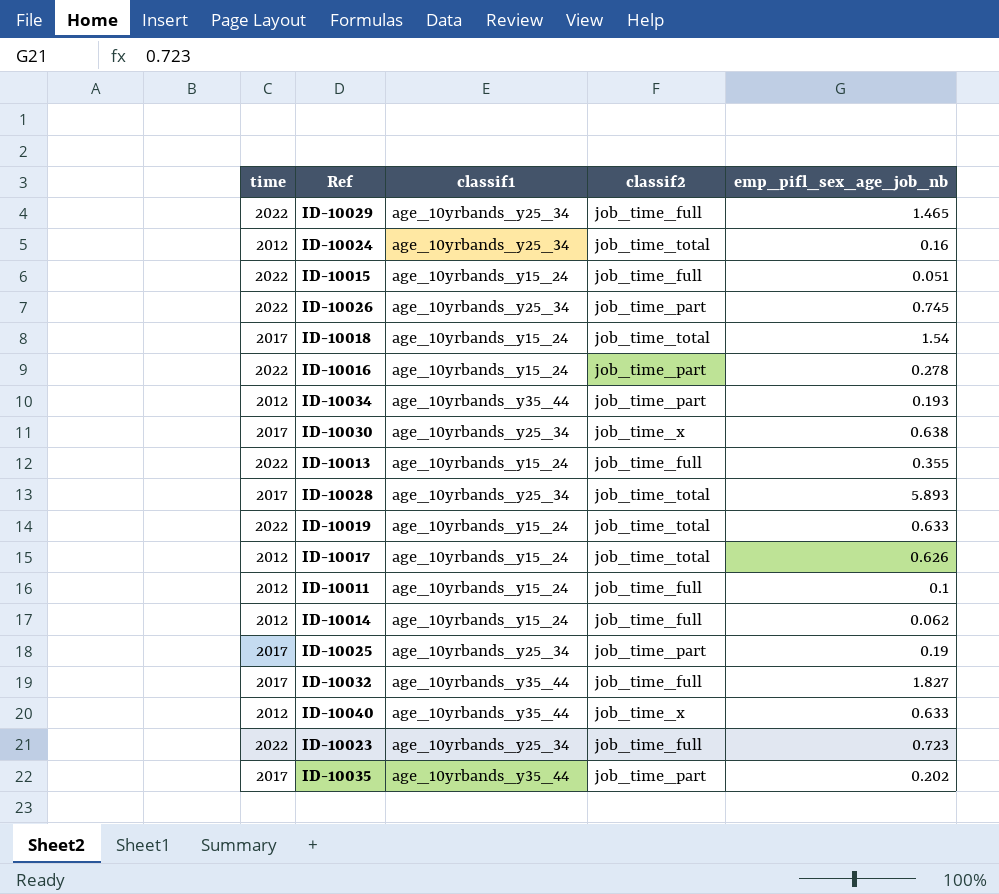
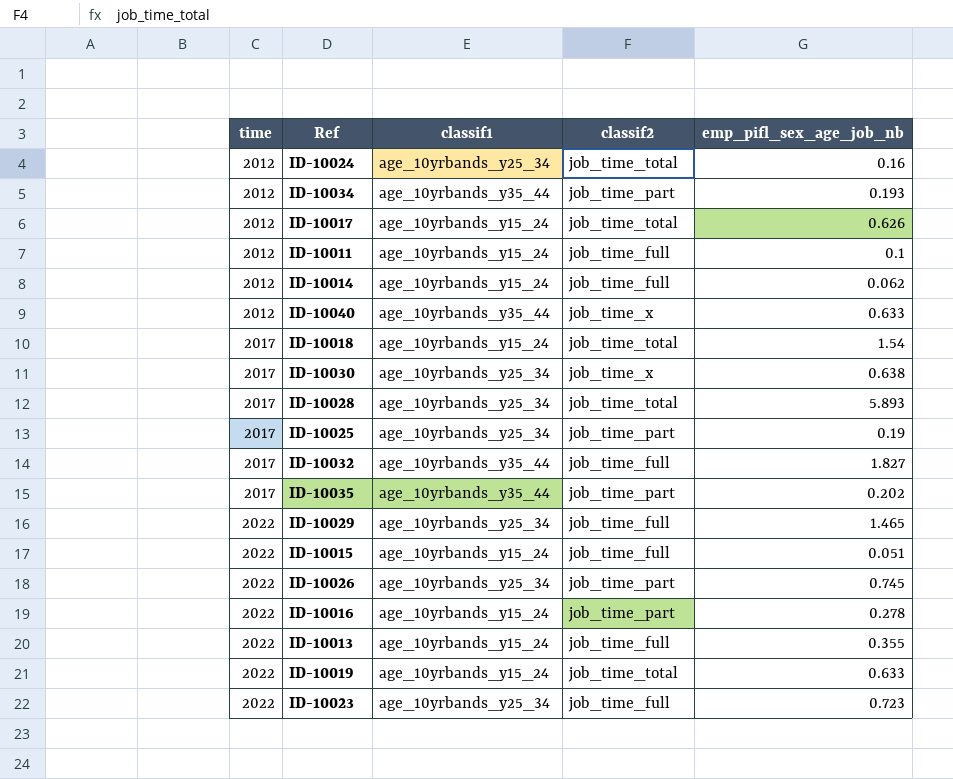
row order: none -> time ascending

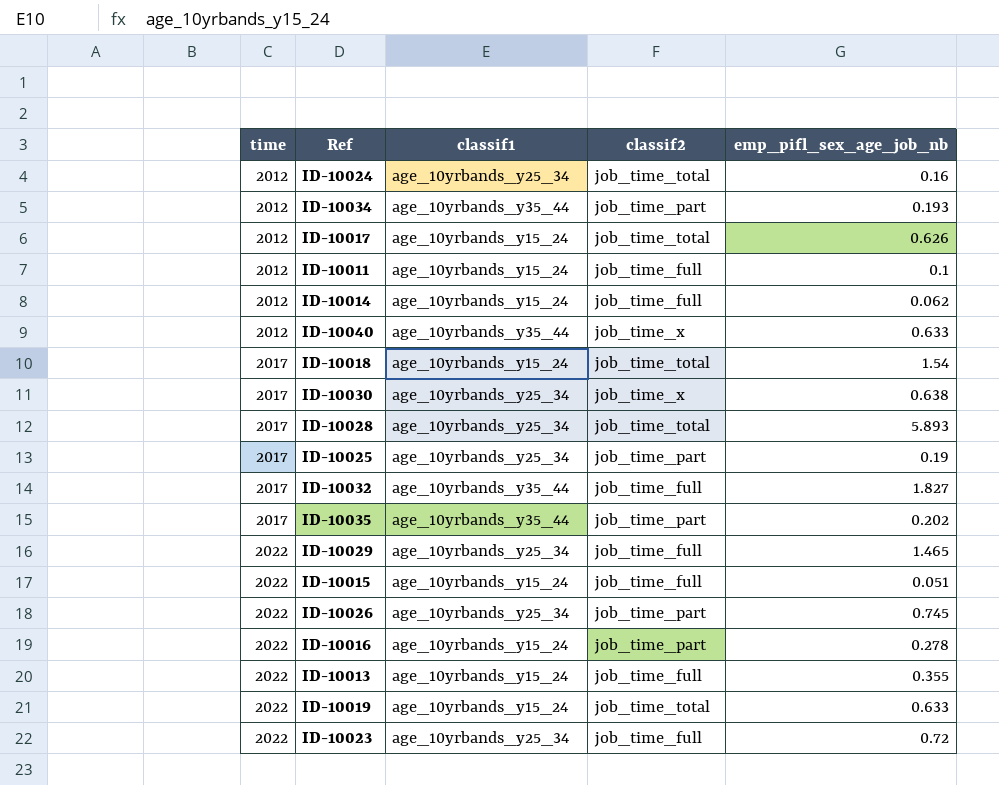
ID-10023 | emp_pifl_sex_age_job_nb: 0.723 -> 0.72

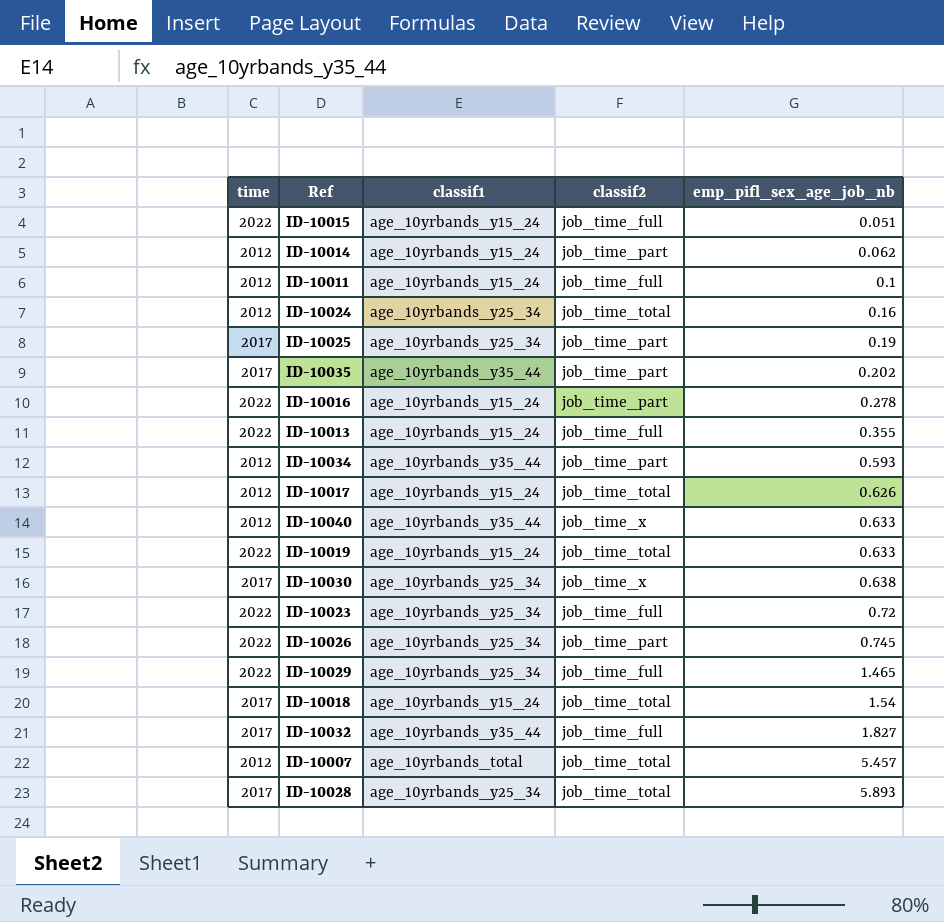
row order: time ascending -> emp_pifl_sex_age_job_nb ascending
ID-10014 | classif2: job_time_full -> job_time_part
ID-10034 | emp_pifl_sex_age_job_nb: 0.193 -> 0.593
row ID-10007: none -> 2012 | age_10yrbands_total | job_time_total | 5.457

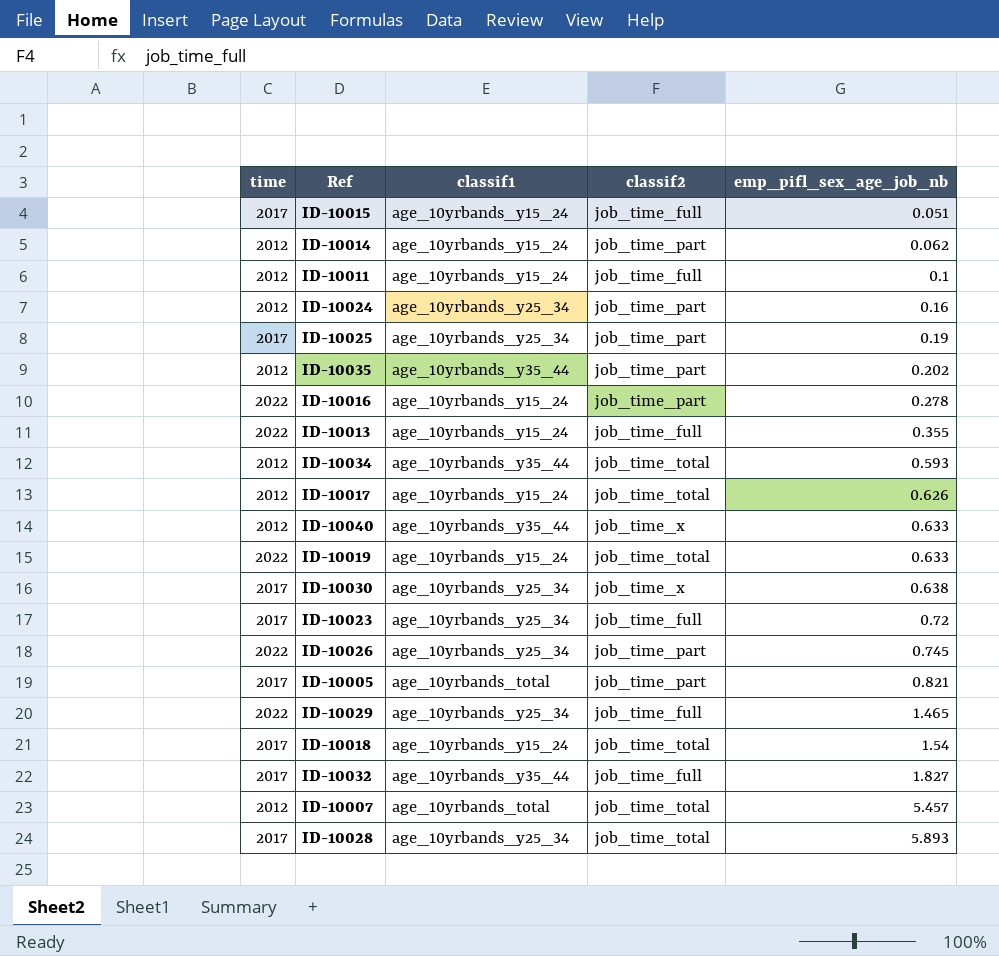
ID-10015 | time: 2022 -> 2017
ID-10024 | classif2: job_time_total -> job_time_part
ID-10035 | time: 2017 -> 2012
ID-10034 | classif2: job_time_part -> job_time_total
ID-10023 | time: 2022 -> 2017
row ID-10005: none -> 2017 | age_10yrbands_total | job_time_part | 0.821

